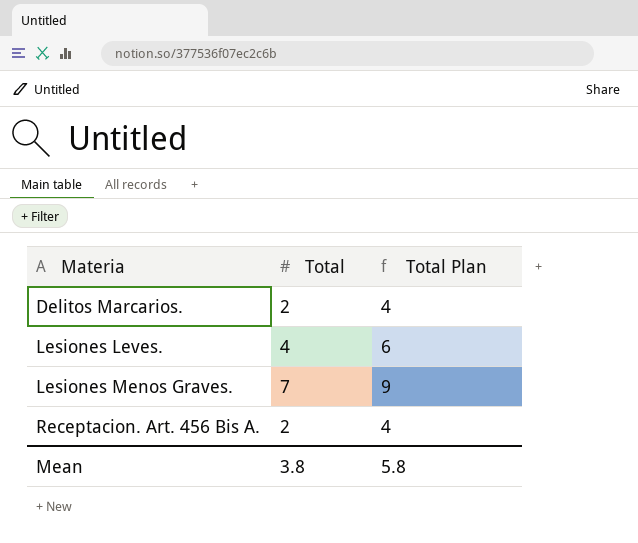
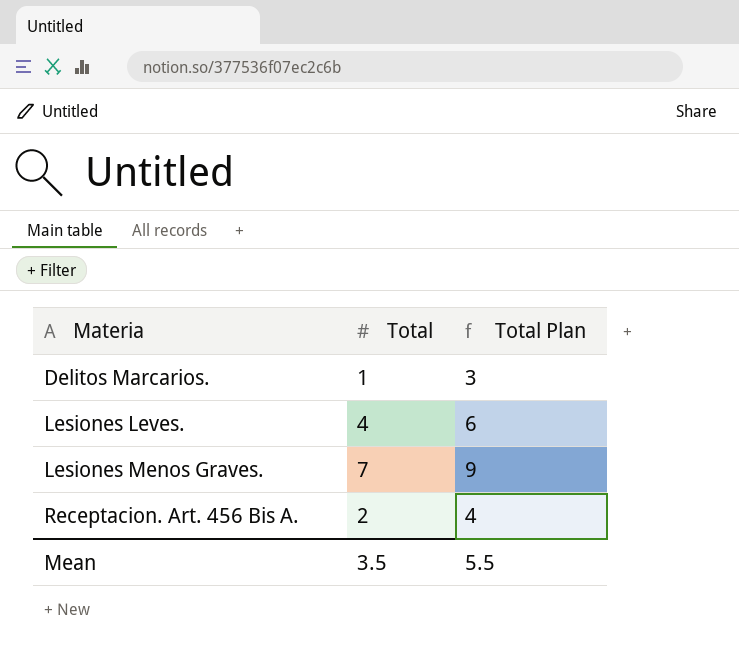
Delitos Marcarios. | Total: 2 -> 1
Delitos Marcarios. | Total Plan: 4 -> 3
Mean | Total: 3.8 -> 3.5
Mean | Total Plan: 5.8 -> 5.5

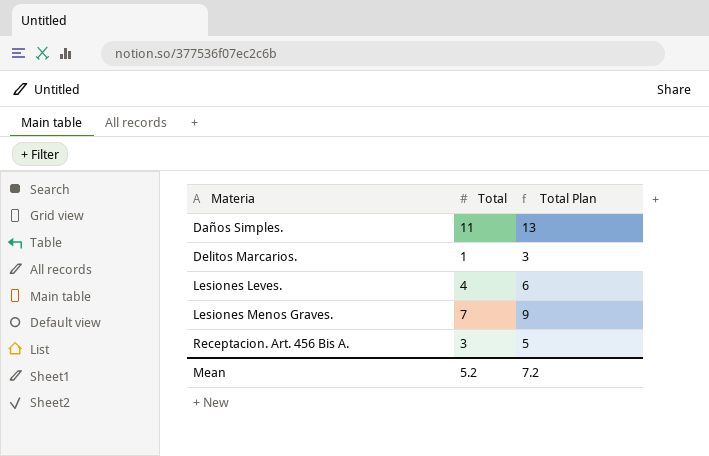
row Daños Simples.: none -> 11 | 13
Receptacion. Art. 456 Bis A. | Total: 2 -> 3
Receptacion. Art. 456 Bis A. | Total Plan: 4 -> 5
Mean | Total: 3.5 -> 5.2
Mean | Total Plan: 5.5 -> 7.2

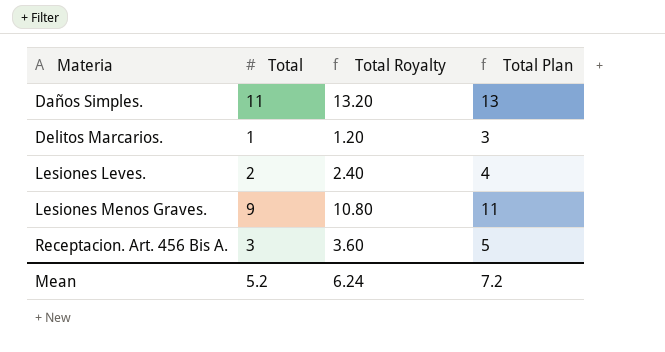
column Total Royalty | formula: none -> [Total] * 1.2
Lesiones Leves. | Total: 4 -> 2
Lesiones Leves. | Total Plan: 6 -> 4
Lesiones Menos Graves. | Total: 7 -> 9
Lesiones Menos Graves. | Total Plan: 9 -> 11

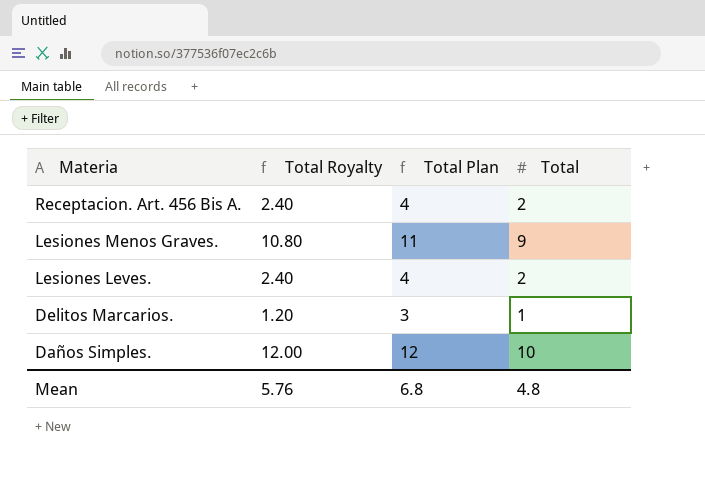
row order: Materia ascending -> Materia descending
column Total | position: 2 -> 4
Receptacion. Art. 456 Bis A. | Total Royalty: 3.60 -> 2.40
Receptacion. Art. 456 Bis A. | Total Plan: 5 -> 4
Receptacion. Art. 456 Bis A. | Total: 3 -> 2
Daños Simples. | Total Royalty: 13.20 -> 12.00
Daños Simples. | Total Plan: 13 -> 12
Daños Simples. | Total: 11 -> 10
Mean | Total Royalty: 6.24 -> 5.76
Mean | Total Plan: 7.2 -> 6.8
Mean | Total: 5.2 -> 4.8

